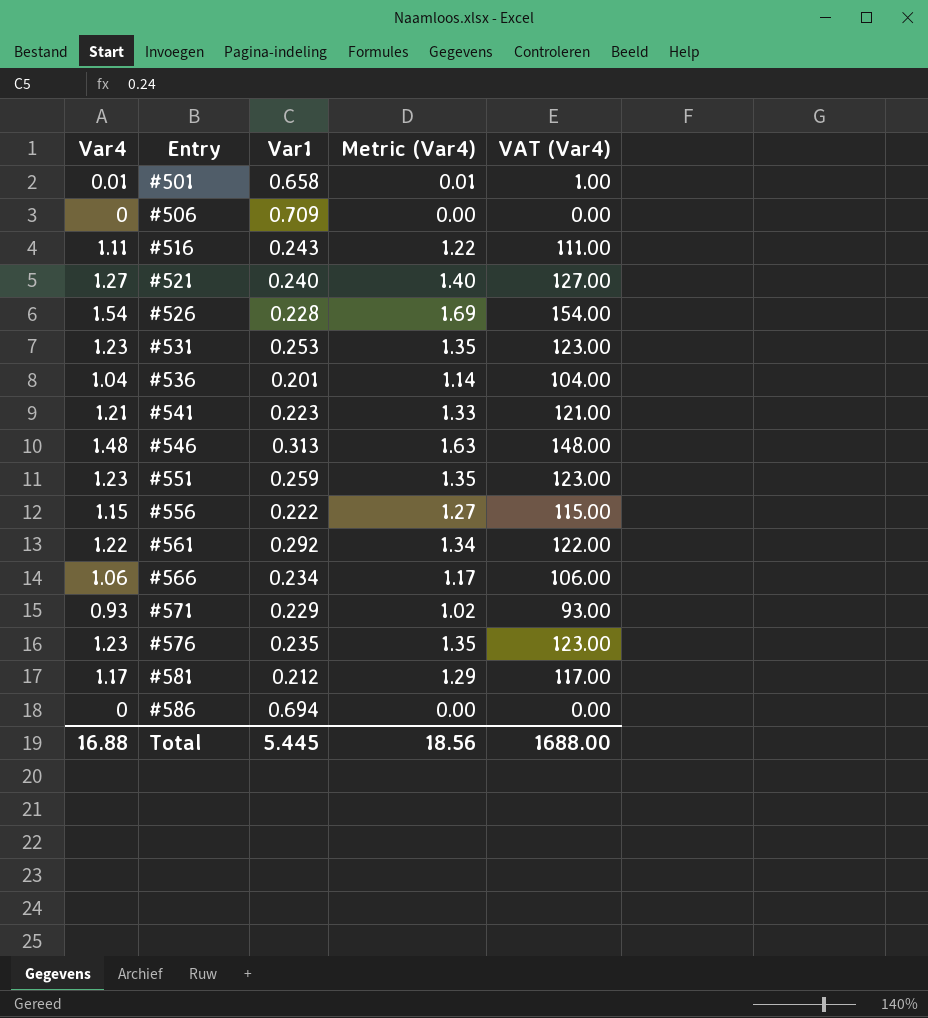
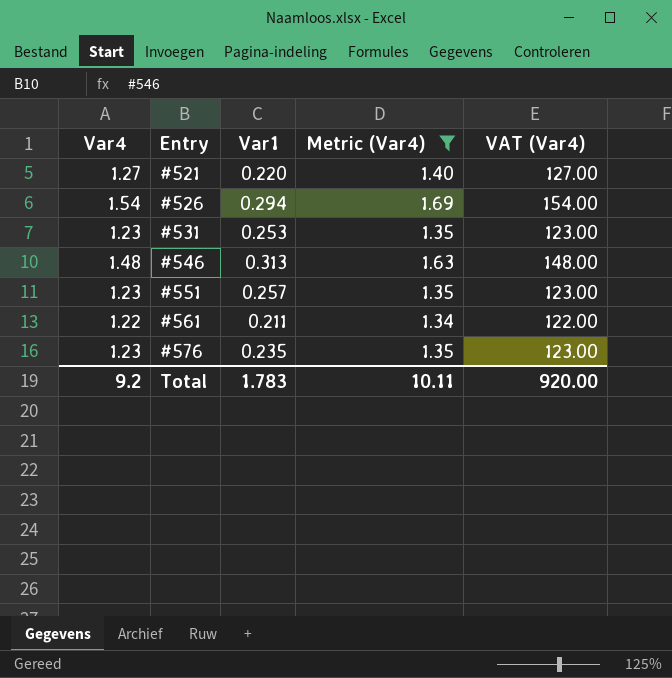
filter: none -> Metric (Var4) >= 1.34
#521 | Var1: 0.240 -> 0.220
#526 | Var1: 0.228 -> 0.294
#551 | Var1: 0.259 -> 0.257
#561 | Var1: 0.292 -> 0.211
Total | Var4: 16.88 -> 9.2
Total | Var1: 5.445 -> 1.783
Total | Metric (Var4): 18.56 -> 10.11
Total | VAT (Var4): 1688.00 -> 920.00

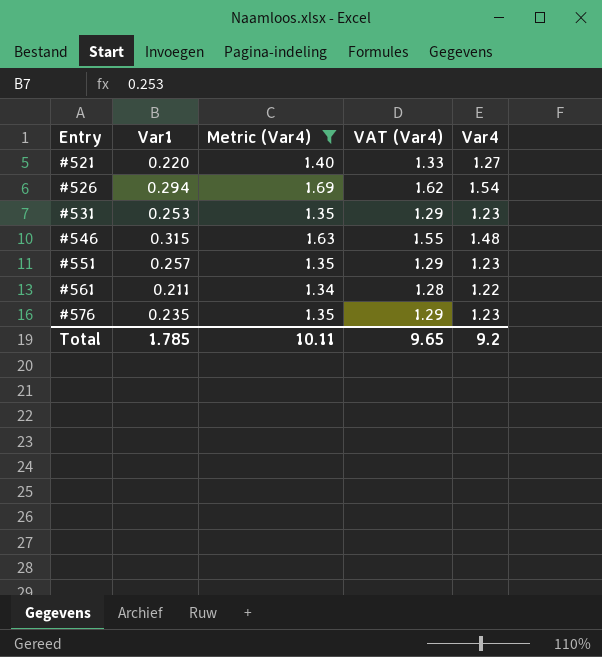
column VAT (Var4) | formula: [Var4] * 100 -> [Var4] * 1.05
column Var4 | position: 1 -> 5
#546 | Var1: 0.313 -> 0.315
Total | Var1: 1.783 -> 1.785
Total | VAT (Var4): 920.00 -> 9.65

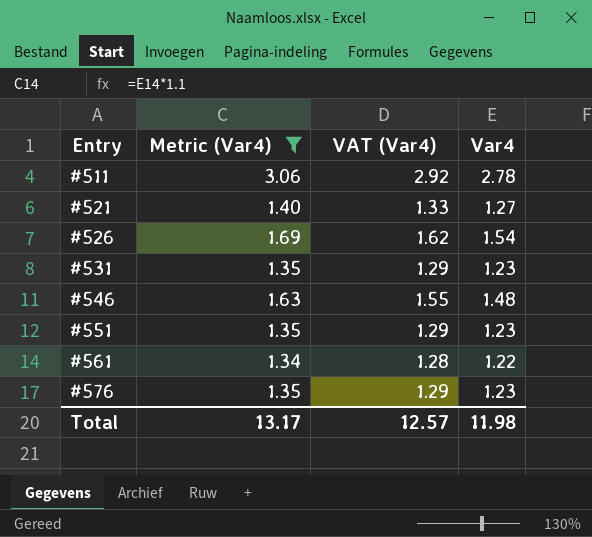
column Var1 | position: 2 -> none
row #511: none -> 3.06 | 2.92 | 2.78
Total | Metric (Var4): 10.11 -> 13.17
Total | VAT (Var4): 9.65 -> 12.57
Total | Var4: 9.2 -> 11.98

